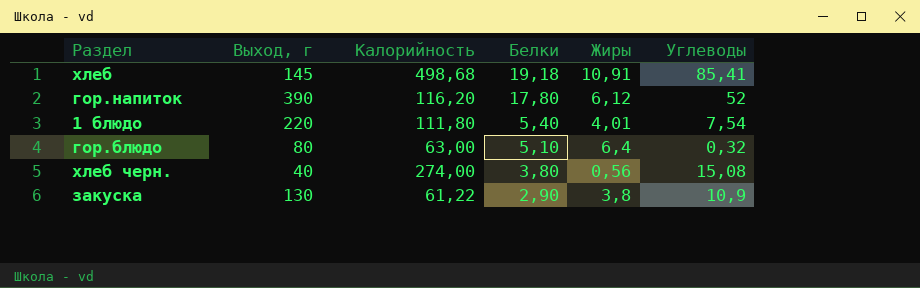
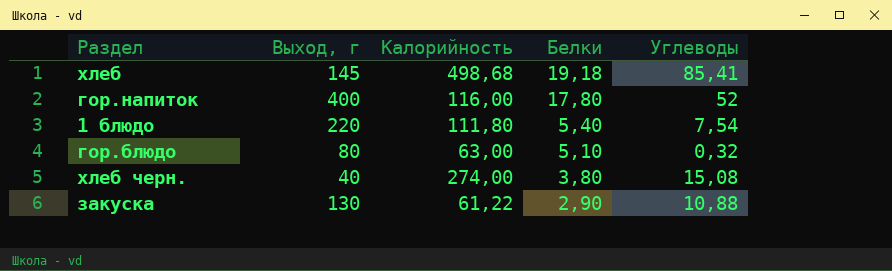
column Жиры | position: 5 -> none
гор.напиток | Выход, г: 390 -> 400
гор.напиток | Калорийность: 116,20 -> 116,00
закуска | Углеводы: 10,9 -> 10,88

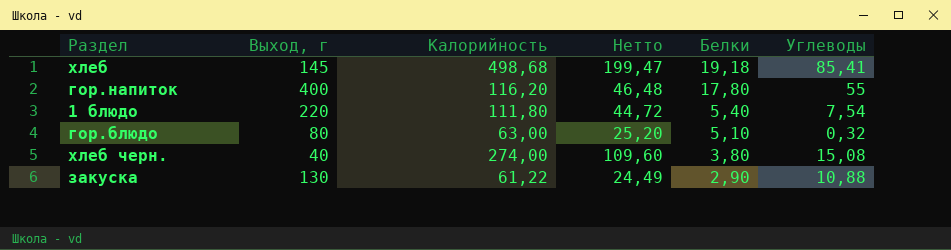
column Нетто | formula: none -> [Калорийность] * 0,4
гор.напиток | Калорийность: 116,00 -> 116,20
гор.напиток | Углеводы: 52 -> 55

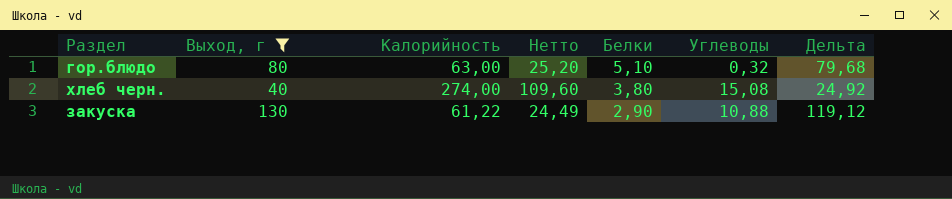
filter: none -> Выход, г <= 130
column Дельта | formula: none -> [Выход, г] - [Углеводы]

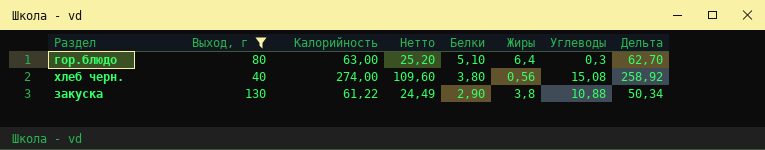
column Жиры | position: none -> 6
column Дельта | formula: [Выход, г] - [Углеводы] -> [Калорийность] - [Углеводы]
гор.блюдо | Углеводы: 0,32 -> 0,3

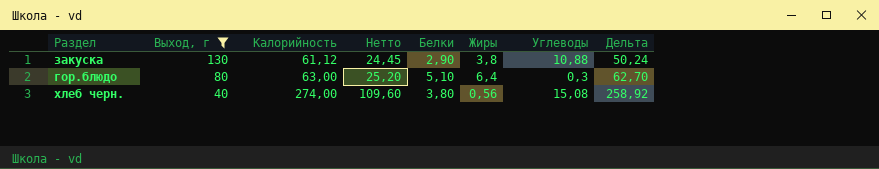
row order: Белки descending -> Выход, г descending
закуска | Калорийность: 61,22 -> 61,12
закуска | Нетто: 24,49 -> 24,45
закуска | Дельта: 50,34 -> 50,24

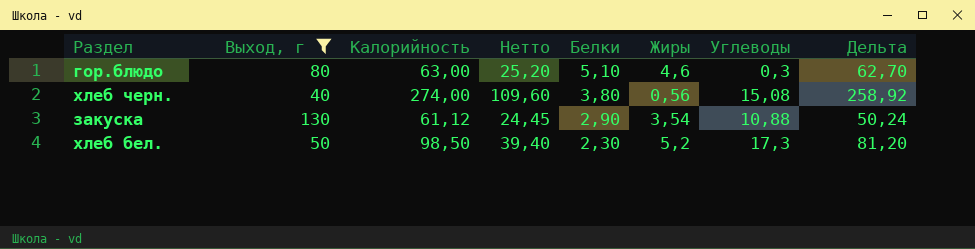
row order: Выход, г descending -> Белки descending
гор.блюдо | Жиры: 6,4 -> 4,6
закуска | Жиры: 3,8 -> 3,54
row хлеб бел.: none -> 50 | 98,50 | 39,40 | 2,30 | 5,2 | 17,3 | 81,20

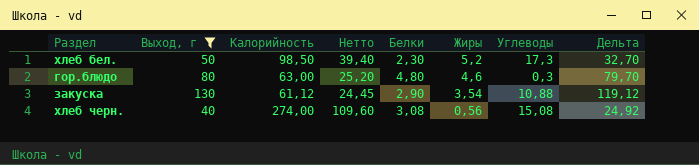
row order: Белки descending -> Жиры descending
column Дельта | formula: [Калорийность] - [Углеводы] -> [Выход, г] - [Углеводы]
гор.блюдо | Белки: 5,10 -> 4,80
хлеб черн. | Белки: 3,80 -> 3,08

